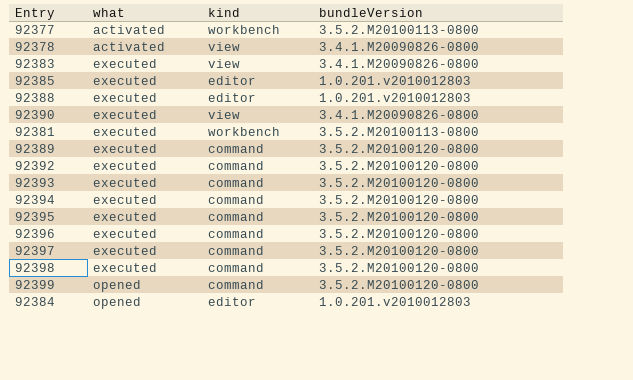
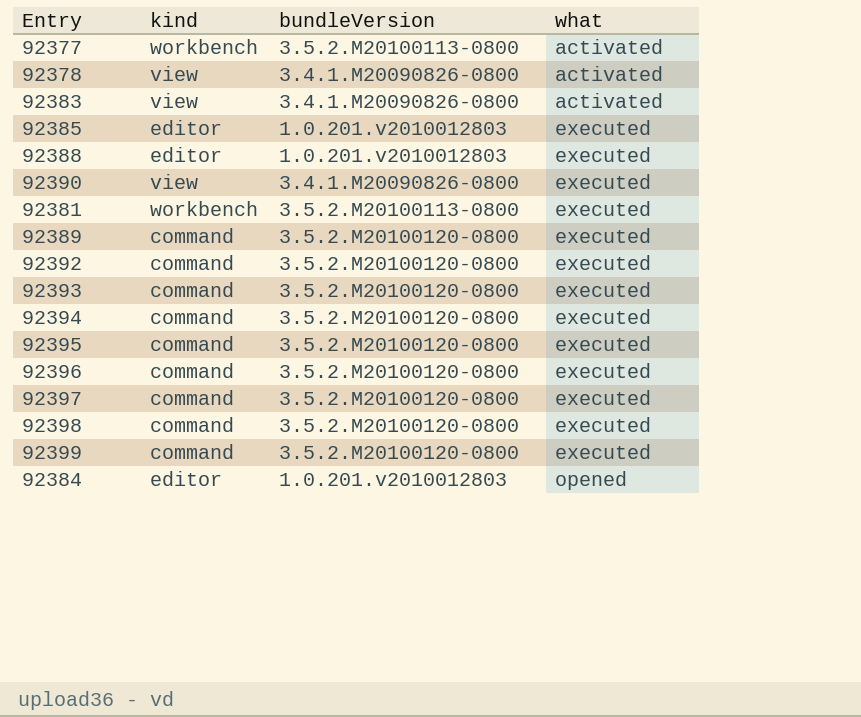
column what | position: 2 -> 4
92383 | what: executed -> activated
92399 | what: opened -> executed

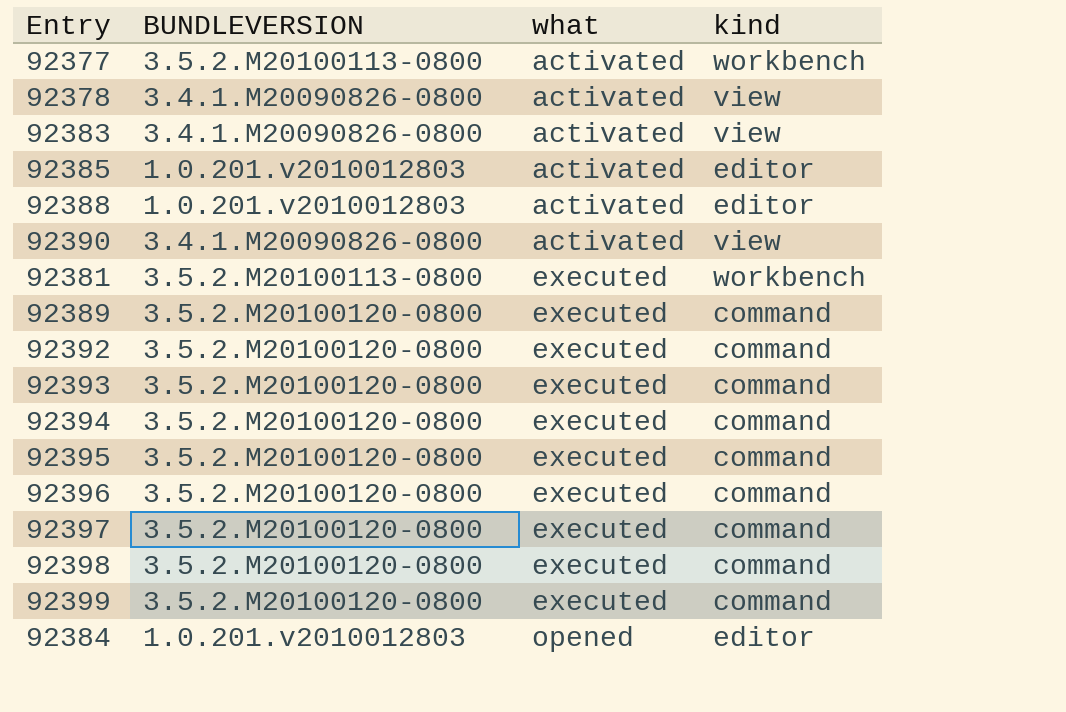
column name: bundleVersion -> BUNDLEVERSION
column kind | position: 2 -> 4
92385 | what: executed -> activated
92388 | what: executed -> activated
92390 | what: executed -> activated

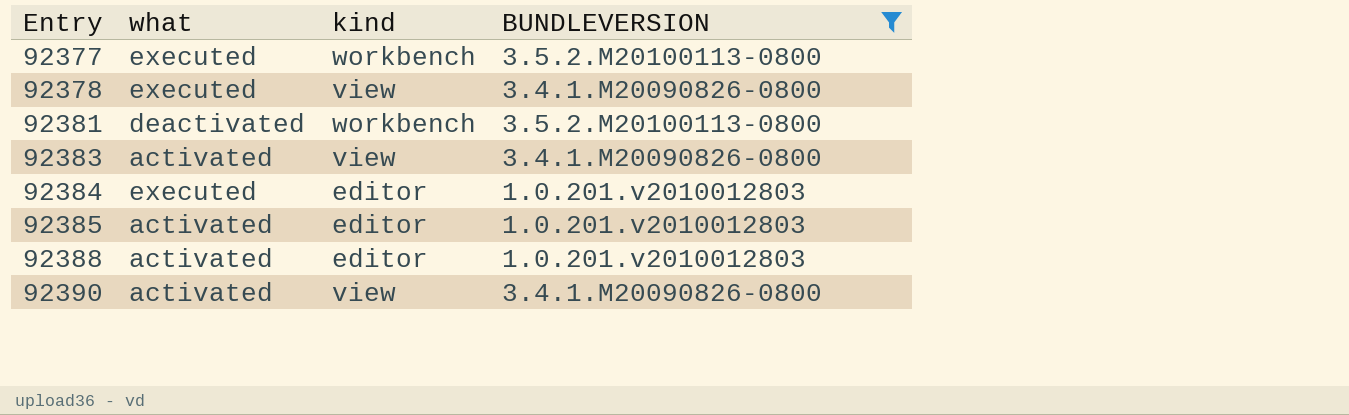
filter: none -> BUNDLEVERSION != 3.5.2.M20100120-0800
row order: what ascending -> Entry ascending
column BUNDLEVERSION | position: 2 -> 4
92377 | what: activated -> executed
92378 | what: activated -> executed
92381 | what: executed -> deactivated
92384 | what: opened -> executed

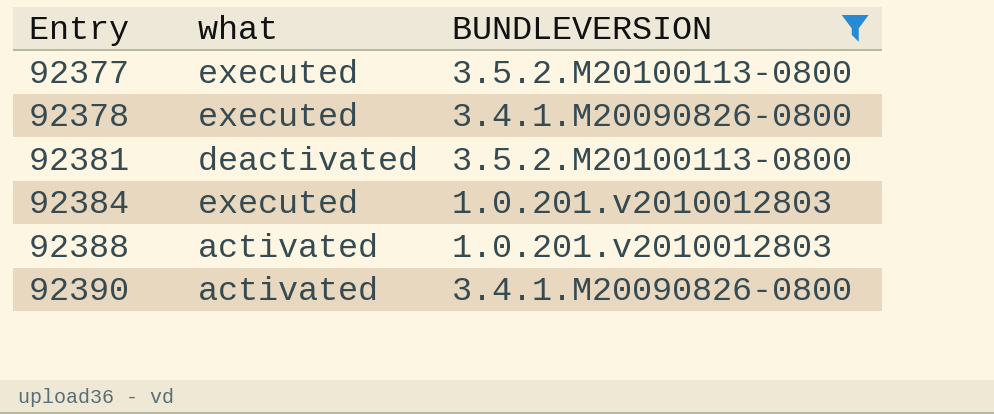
column kind | position: 3 -> none
row 92383: activated | view | 3.4.1.M20090826-0800 -> none
row 92385: activated | editor | 1.0.201.v2010012803 -> none

